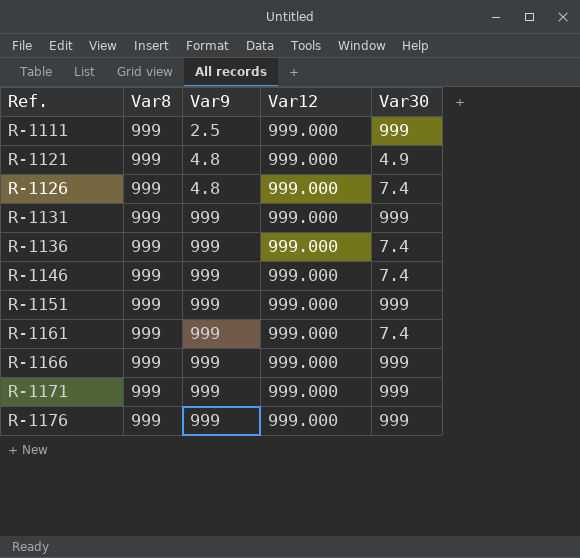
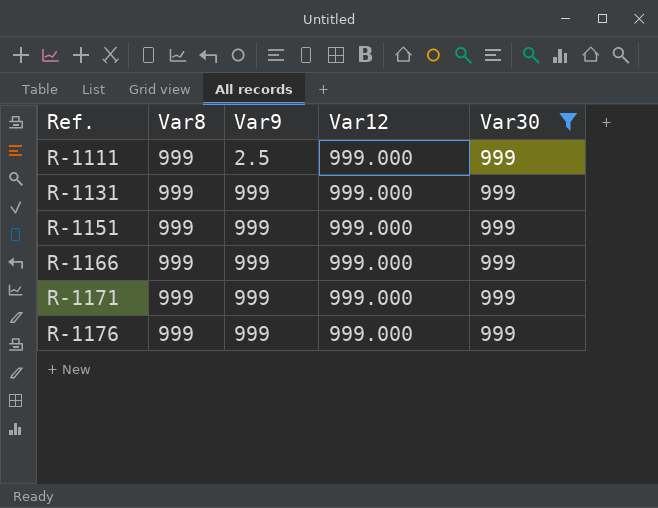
filter: none -> Var30 = 999

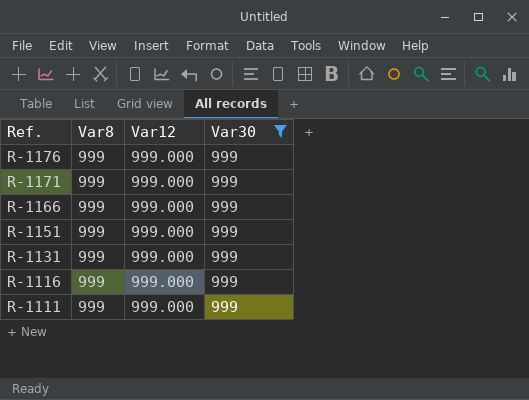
row order: Ref. ascending -> Ref. descending
column Var9 | position: 3 -> none
row R-1116: none -> 999 | 999.000 | 999

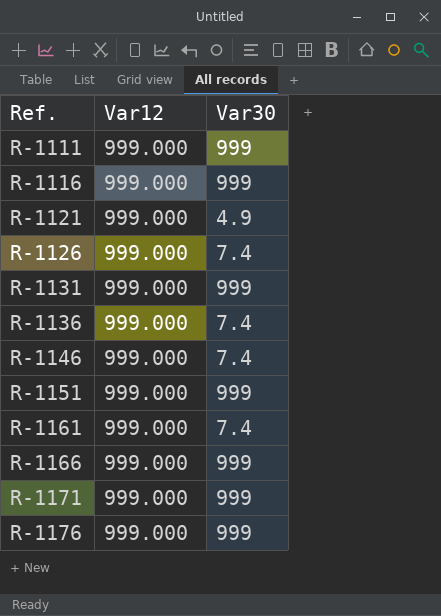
filter: Var30 = 999 -> none
row order: Ref. descending -> Ref. ascending
column Var8 | position: 2 -> none

